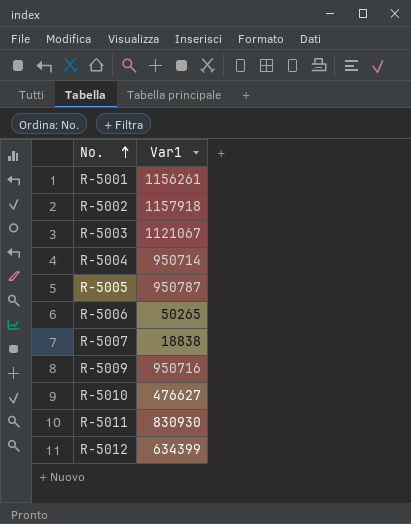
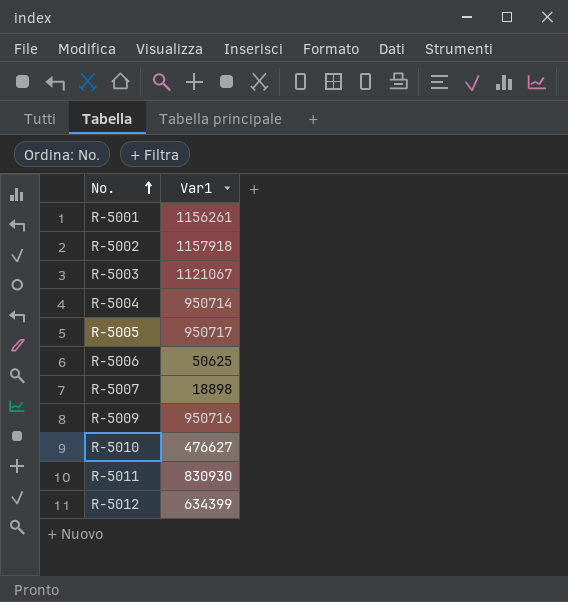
R-5005 | Var1: 950787 -> 950717
R-5006 | Var1: 50265 -> 50625
R-5007 | Var1: 18838 -> 18898

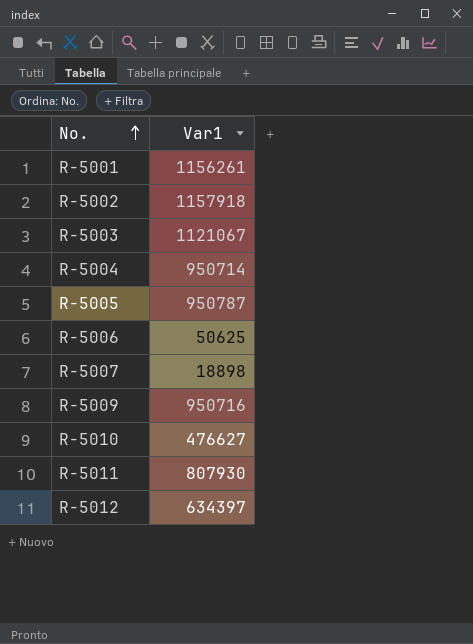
R-5005 | Var1: 950717 -> 950787
R-5011 | Var1: 830930 -> 807930
R-5012 | Var1: 634399 -> 634397

